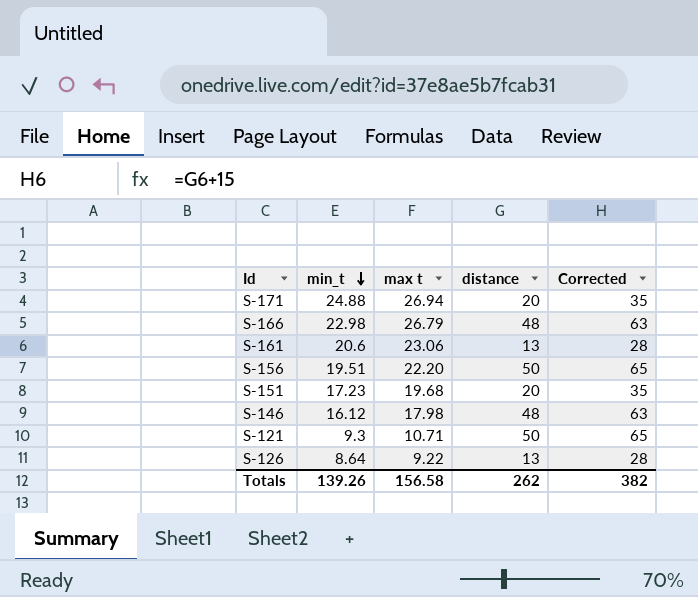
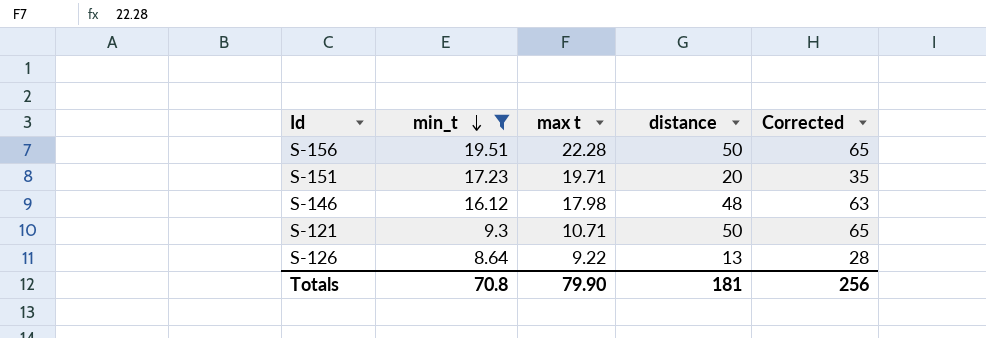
filter: none -> min_t <= 19.51
S-156 | max t: 22.20 -> 22.28
S-151 | max t: 19.68 -> 19.71
Totals | min_t: 139.26 -> 70.8
Totals | max t: 156.58 -> 79.90
Totals | distance: 262 -> 181
Totals | Corrected: 382 -> 256

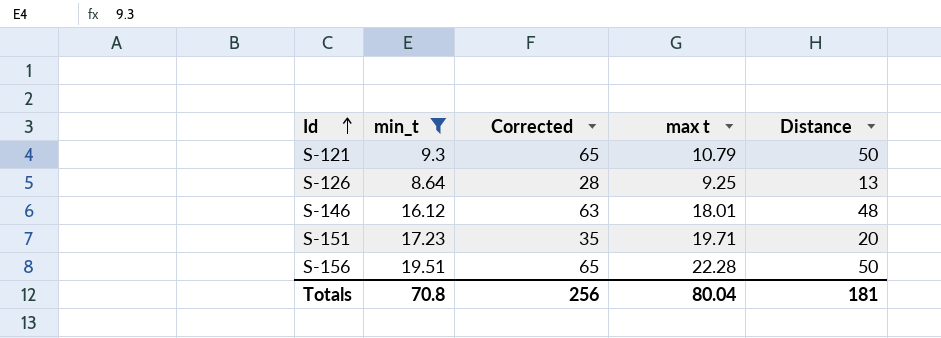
row order: min_t descending -> Id ascending
column Corrected | position: 5 -> 3
column name: distance -> Distance
S-121 | max t: 10.71 -> 10.79
S-126 | max t: 9.22 -> 9.25
S-146 | max t: 17.98 -> 18.01
Totals | max t: 79.90 -> 80.04

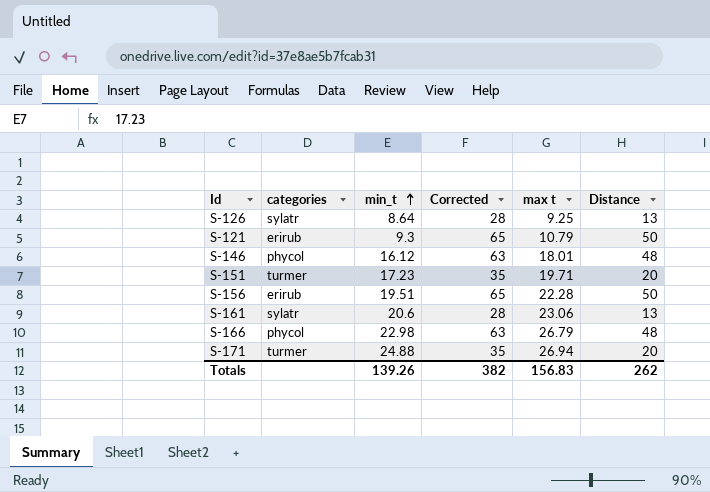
filter: min_t <= 19.51 -> none
row order: Id ascending -> min_t ascending
column categories | position: none -> 2
Totals | min_t: 70.8 -> 139.26
Totals | Corrected: 256 -> 382
Totals | max t: 80.04 -> 156.83
Totals | Distance: 181 -> 262

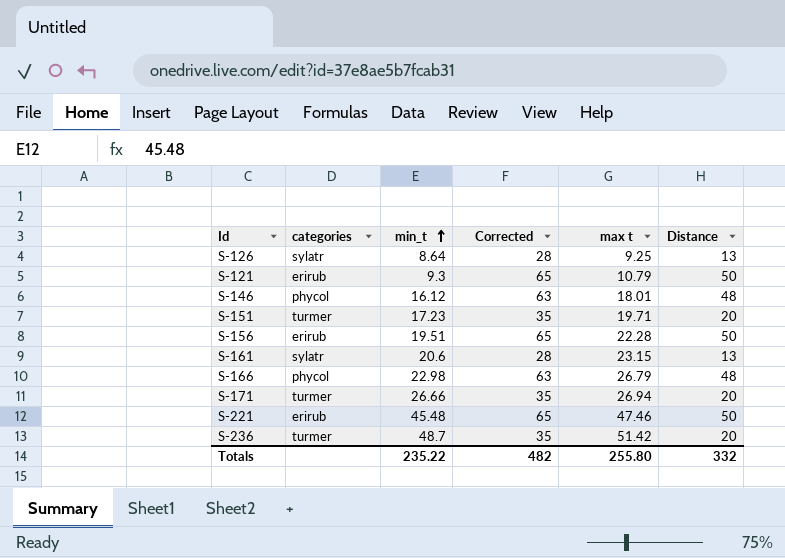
S-161 | max t: 23.06 -> 23.15
S-171 | min_t: 24.88 -> 26.66
row S-221: none -> erirub | 45.48 | 65 | 47.46 | 50
row S-236: none -> turmer | 48.7 | 35 | 51.42 | 20
Totals | min_t: 139.26 -> 235.22
Totals | Corrected: 382 -> 482
Totals | max t: 156.83 -> 255.80
Totals | Distance: 262 -> 332

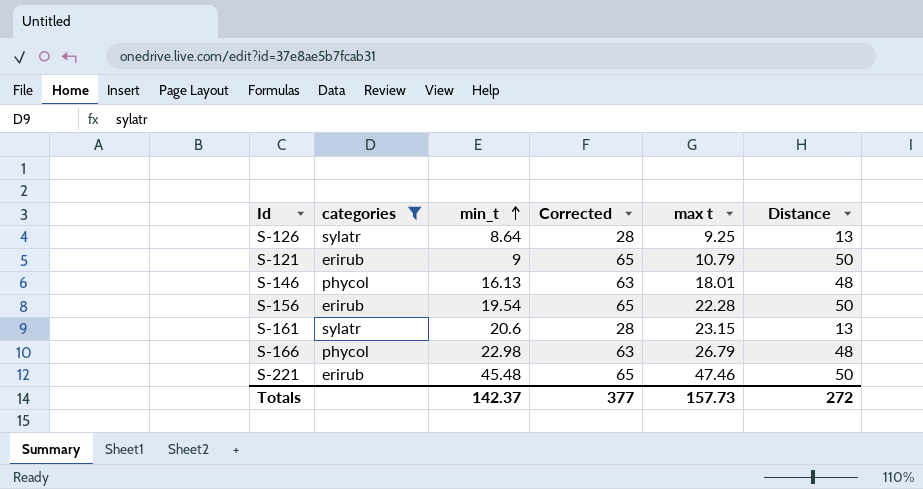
filter: none -> categories != turmer
S-121 | min_t: 9.3 -> 9
S-146 | min_t: 16.12 -> 16.13
S-156 | min_t: 19.51 -> 19.54
Totals | min_t: 235.22 -> 142.37
Totals | Corrected: 482 -> 377
Totals | max t: 255.80 -> 157.73
Totals | Distance: 332 -> 272

